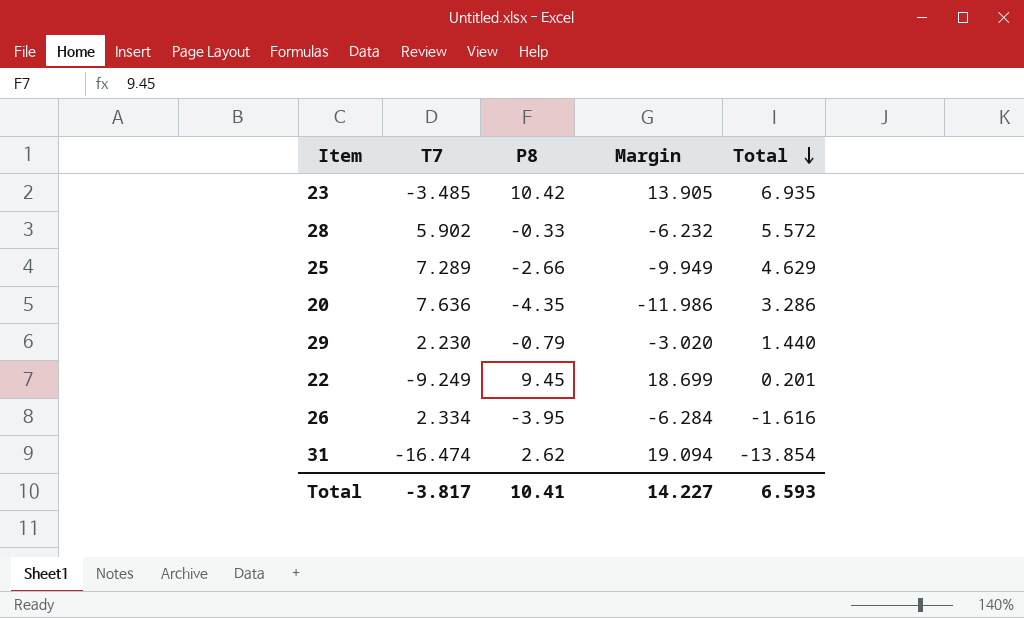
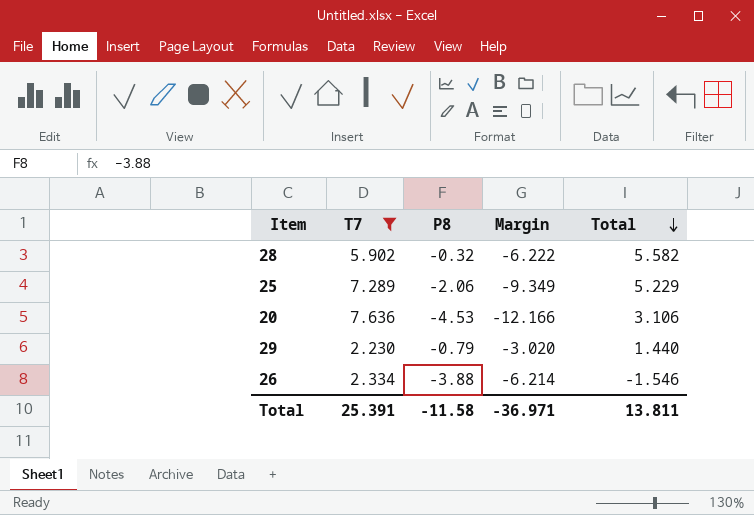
filter: none -> T7 >= 2.230
28 | P8: -0.33 -> -0.32
28 | Margin: -6.232 -> -6.222
28 | Total: 5.572 -> 5.582
25 | P8: -2.66 -> -2.06
25 | Margin: -9.949 -> -9.349
25 | Total: 4.629 -> 5.229
20 | P8: -4.35 -> -4.53
20 | Margin: -11.986 -> -12.166
20 | Total: 3.286 -> 3.106
26 | P8: -3.95 -> -3.88
26 | Margin: -6.284 -> -6.214
26 | Total: -1.616 -> -1.546
Total | T7: -3.817 -> 25.391
Total | P8: 10.41 -> -11.58
Total | Margin: 14.227 -> -36.971
Total | Total: 6.593 -> 13.811

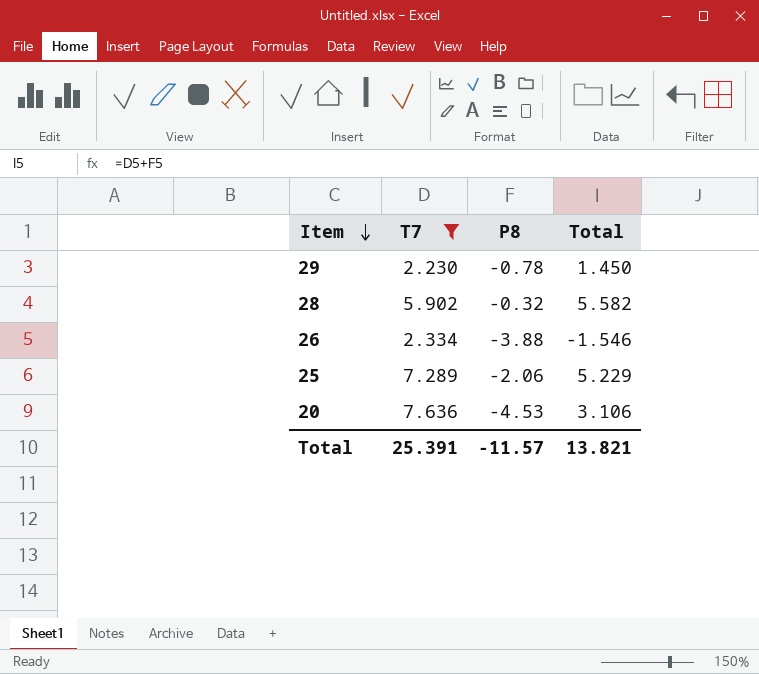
row order: Total descending -> Item descending
column Margin | formula: [P8] - [T7] -> none
29 | P8: -0.79 -> -0.78
29 | Total: 1.440 -> 1.450
Total | P8: -11.58 -> -11.57
Total | Total: 13.811 -> 13.821

